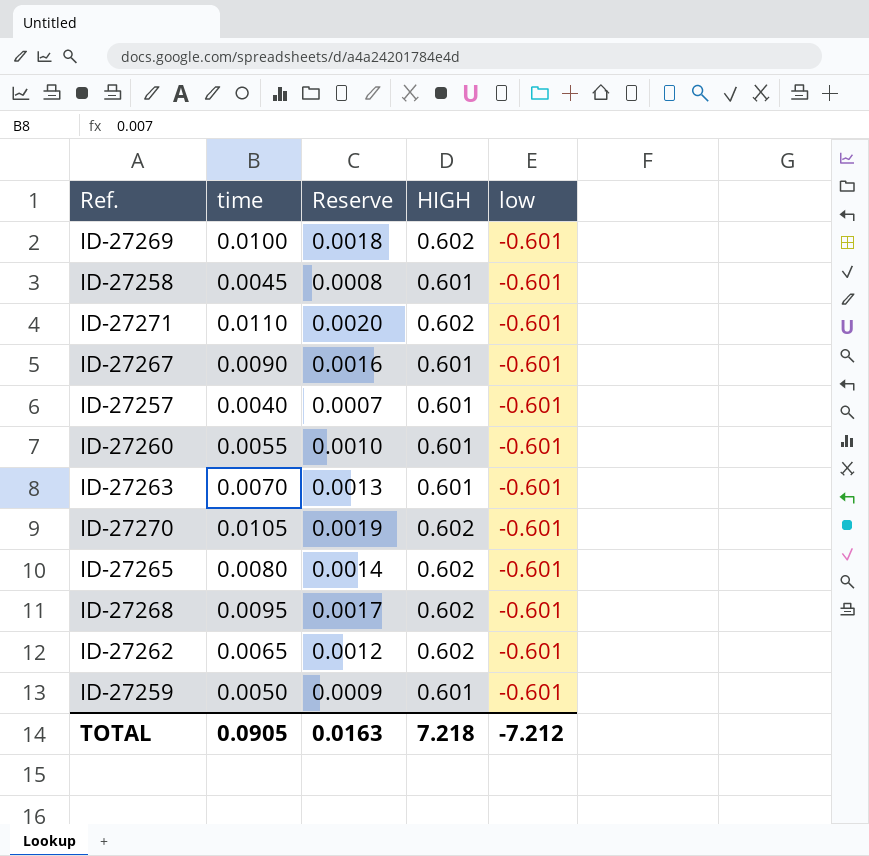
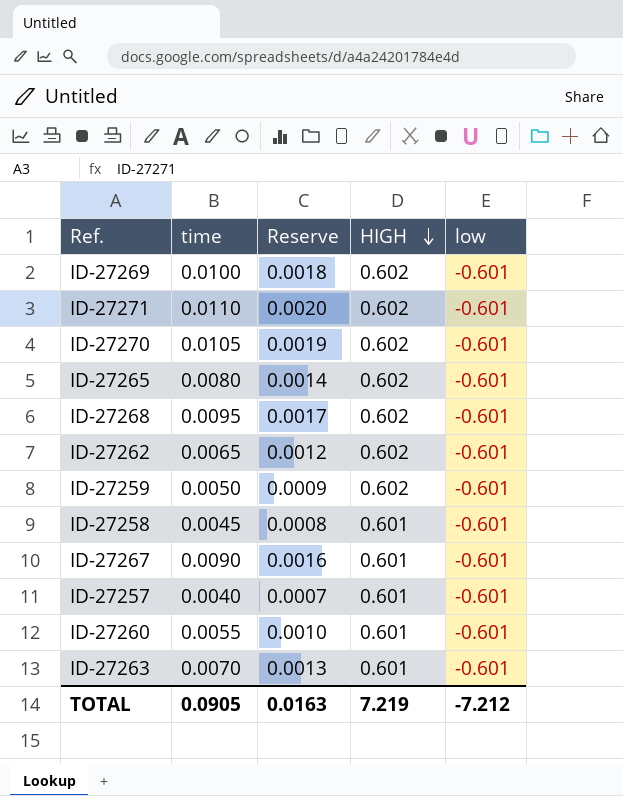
row order: none -> HIGH descending
ID-27259 | HIGH: 0.601 -> 0.602
TOTAL | HIGH: 7.218 -> 7.219

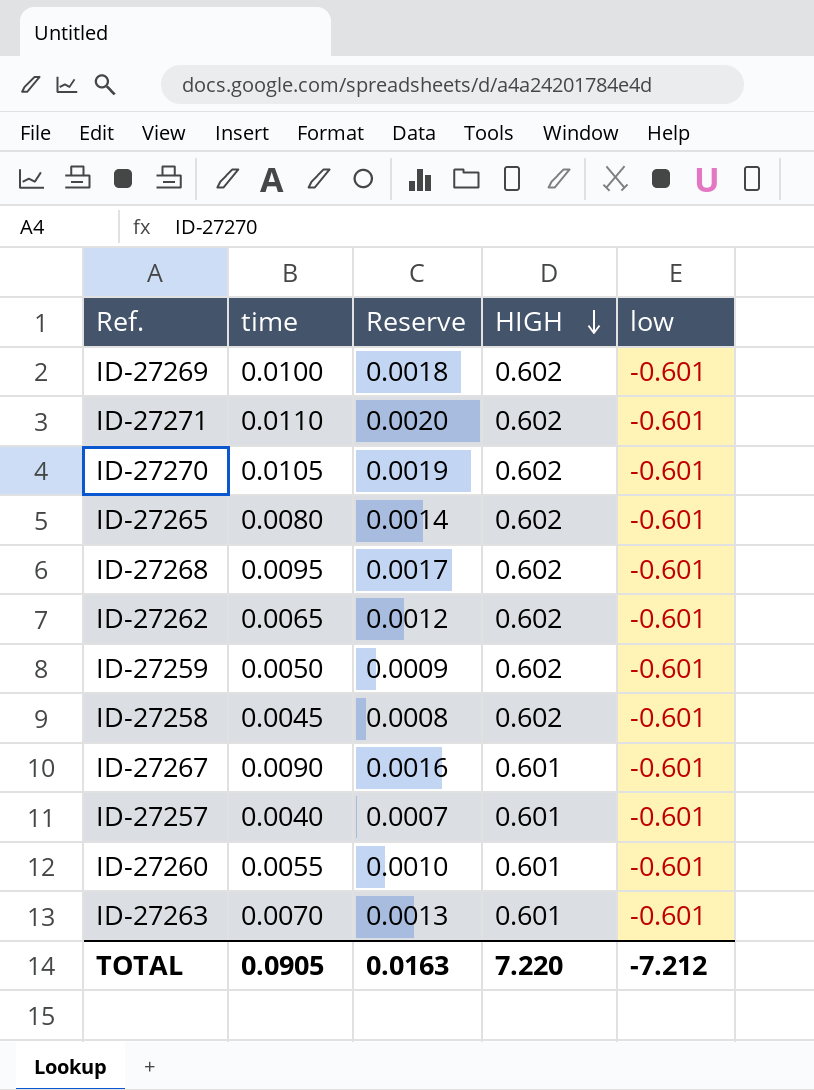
ID-27258 | HIGH: 0.601 -> 0.602
TOTAL | HIGH: 7.219 -> 7.220

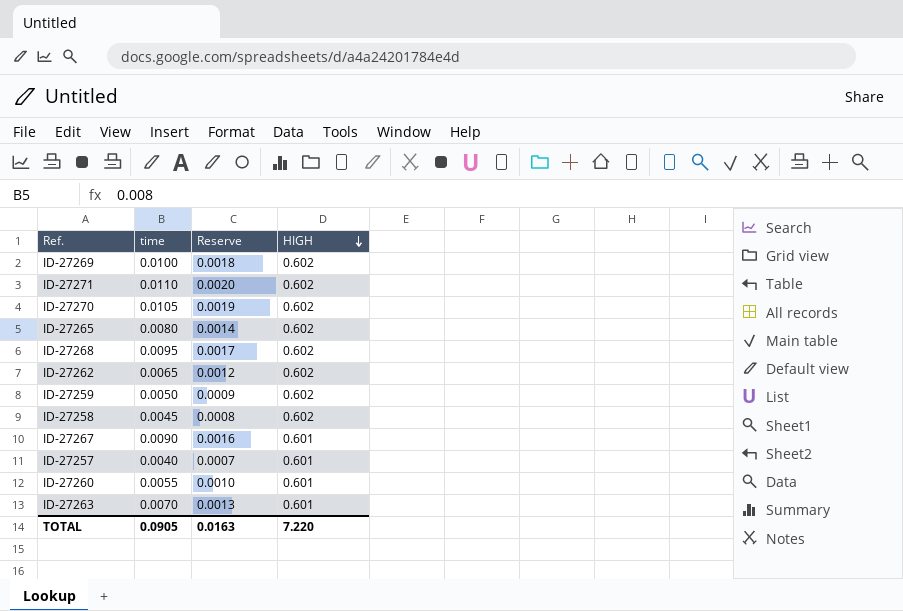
column low | position: 5 -> none

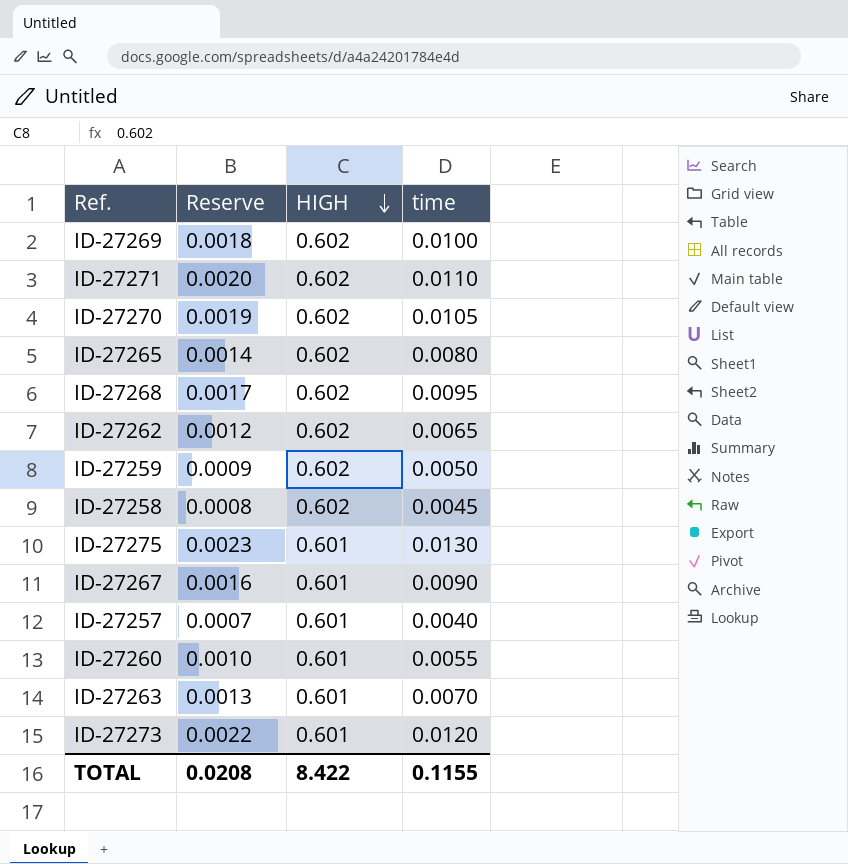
column time | position: 2 -> 4
row ID-27275: none -> 0.0023 | 0.601 | 0.0130
row ID-27273: none -> 0.0022 | 0.601 | 0.0120
TOTAL | Reserve: 0.0163 -> 0.0208
TOTAL | HIGH: 7.220 -> 8.422
TOTAL | time: 0.0905 -> 0.1155

